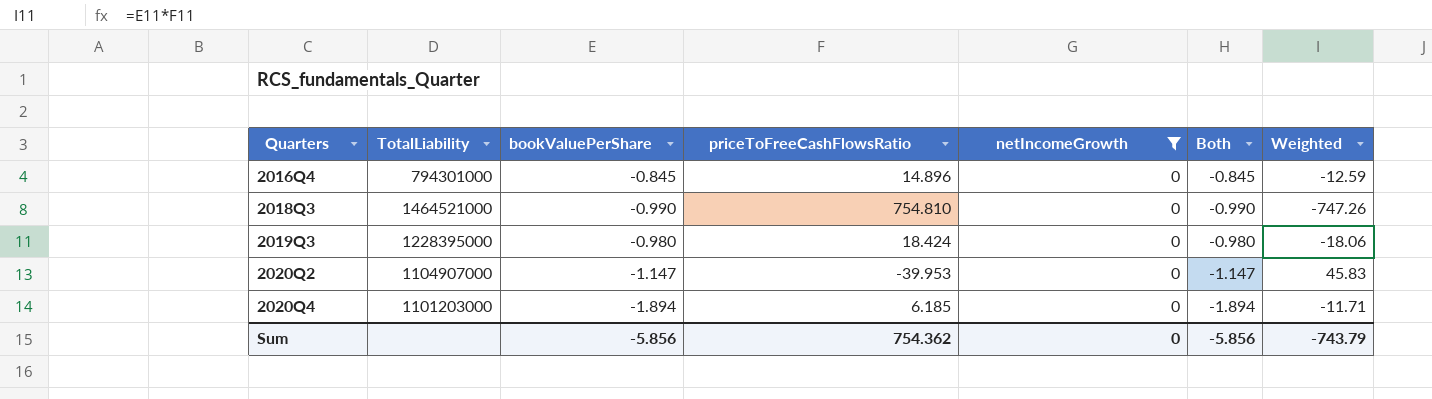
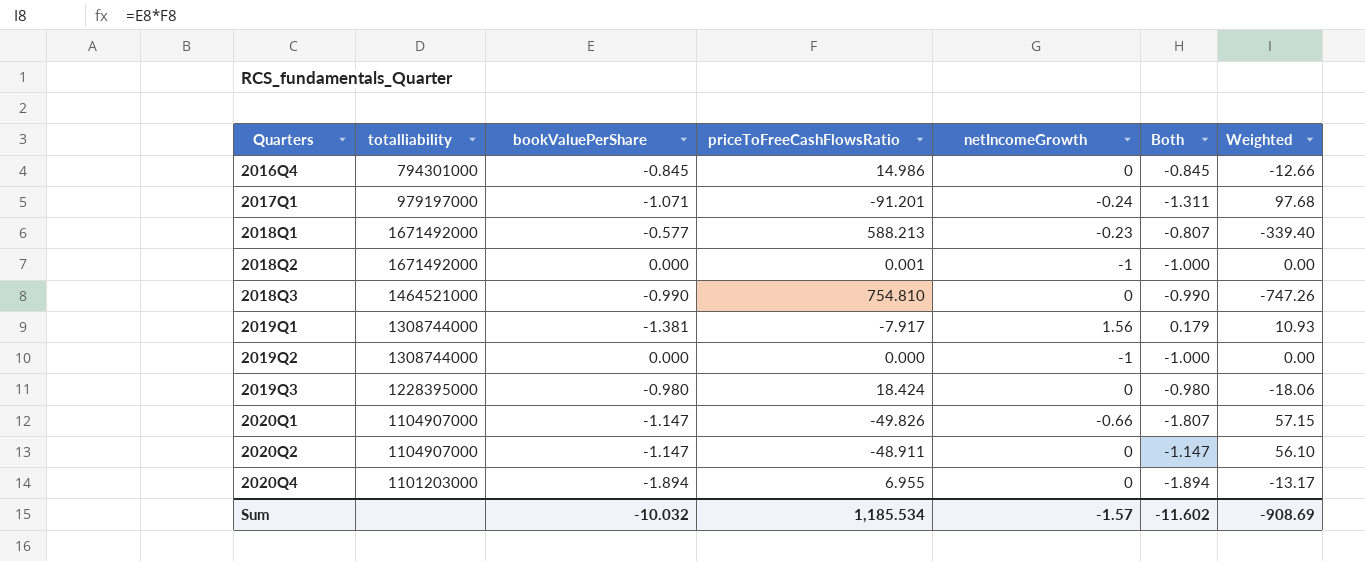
filter: netIncomeGrowth = 0 -> none
column name: TotalLiability -> totalliability
2016Q4 | priceToFreeCashFlowsRatio: 14.896 -> 14.986
2016Q4 | Weighted: -12.59 -> -12.66
2020Q2 | priceToFreeCashFlowsRatio: -39.953 -> -48.911
2020Q2 | Weighted: 45.83 -> 56.10
2020Q4 | priceToFreeCashFlowsRatio: 6.185 -> 6.955
2020Q4 | Weighted: -11.71 -> -13.17
Sum | bookValuePerShare: -5.856 -> -10.032
Sum | priceToFreeCashFlowsRatio: 754.362 -> 1,185.534
Sum | netIncomeGrowth: 0 -> -1.57
Sum | Both: -5.856 -> -11.602
Sum | Weighted: -743.79 -> -908.69

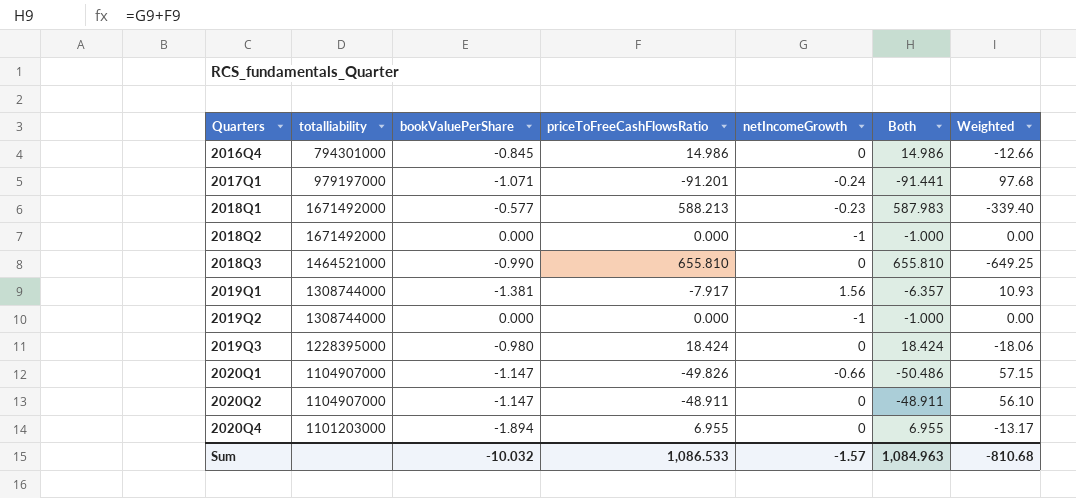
column Both | formula: [bookValuePerShare] + [netIncomeGrowth] -> [priceToFreeCashFlowsRatio] + [netIncomeGrowth]
2018Q2 | priceToFreeCashFlowsRatio: 0.001 -> 0.000
2018Q3 | priceToFreeCashFlowsRatio: 754.810 -> 655.810
2018Q3 | Weighted: -747.26 -> -649.25
Sum | priceToFreeCashFlowsRatio: 1,185.534 -> 1,086.533
Sum | Both: -11.602 -> 1,084.963
Sum | Weighted: -908.69 -> -810.68

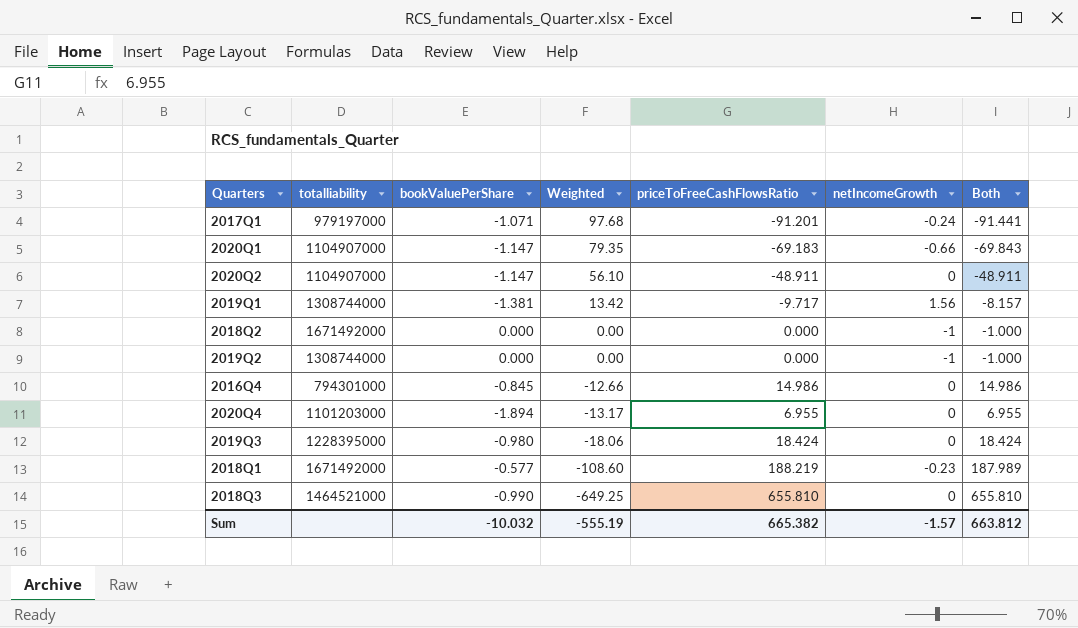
row order: Quarters ascending -> Weighted descending
column Weighted | position: 7 -> 4
2020Q1 | Weighted: 57.15 -> 79.35
2020Q1 | priceToFreeCashFlowsRatio: -49.826 -> -69.183
2020Q1 | Both: -50.486 -> -69.843
2019Q1 | Weighted: 10.93 -> 13.42
2019Q1 | priceToFreeCashFlowsRatio: -7.917 -> -9.717
2019Q1 | Both: -6.357 -> -8.157
2018Q1 | Weighted: -339.40 -> -108.60
2018Q1 | priceToFreeCashFlowsRatio: 588.213 -> 188.219
2018Q1 | Both: 587.983 -> 187.989
Sum | Weighted: -810.68 -> -555.19
Sum | priceToFreeCashFlowsRatio: 1,086.533 -> 665.382
Sum | Both: 1,084.963 -> 663.812

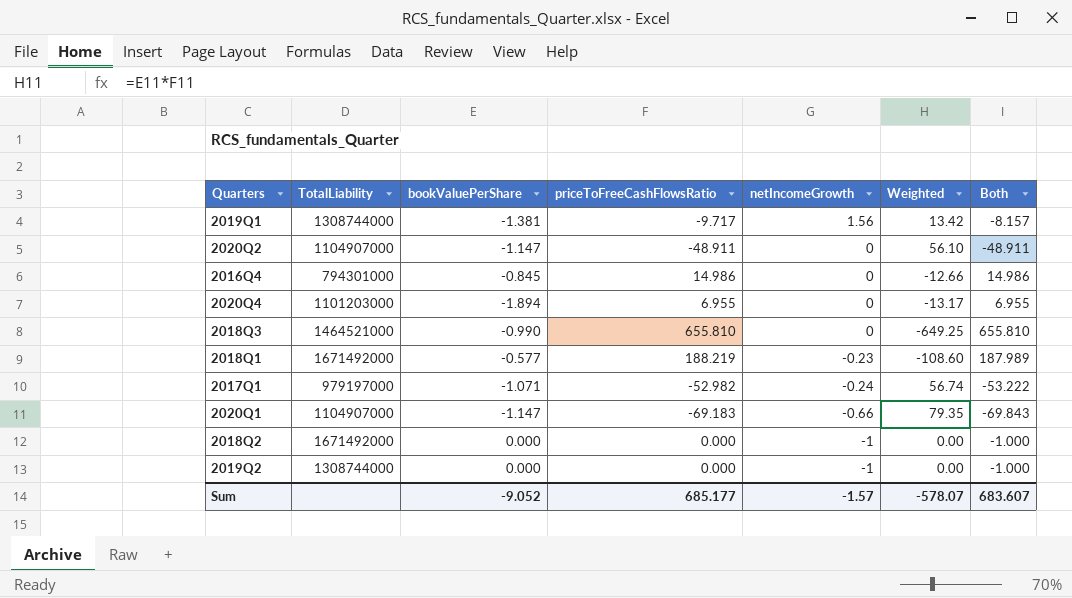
row order: Weighted descending -> netIncomeGrowth descending
column name: totalliability -> TotalLiability
column Weighted | position: 4 -> 6
row 2019Q3: 1228395000 | -0.980 | -18.06 | 18.424 | 0 | 18.424 -> none
2017Q1 | priceToFreeCashFlowsRatio: -91.201 -> -52.982
2017Q1 | Weighted: 97.68 -> 56.74
2017Q1 | Both: -91.441 -> -53.222
Sum | bookValuePerShare: -10.032 -> -9.052
Sum | priceToFreeCashFlowsRatio: 665.382 -> 685.177
Sum | Weighted: -555.19 -> -578.07
Sum | Both: 663.812 -> 683.607

